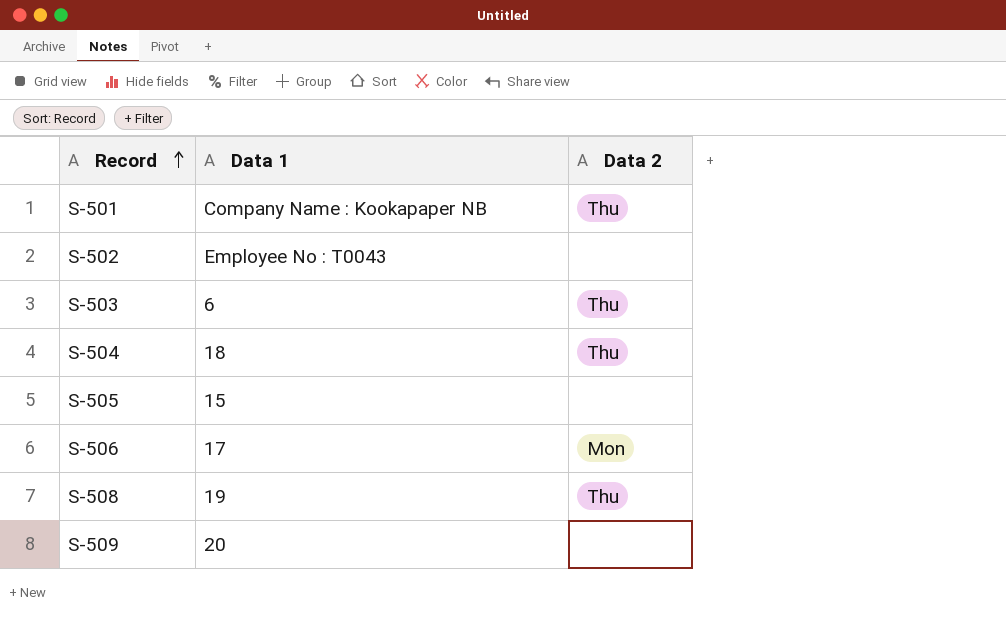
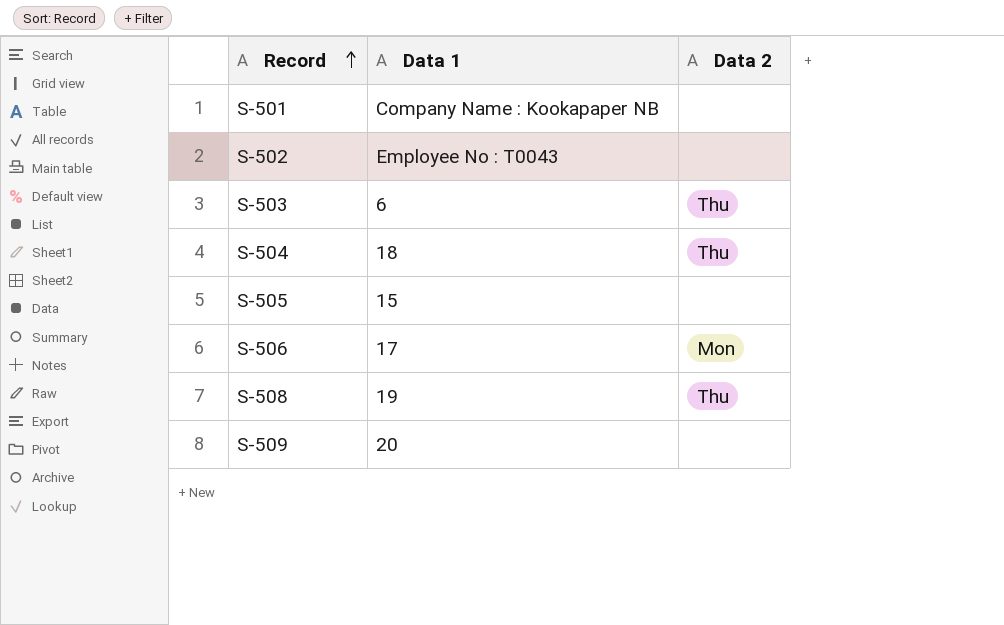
S-501 | Data 2: Thu -> none

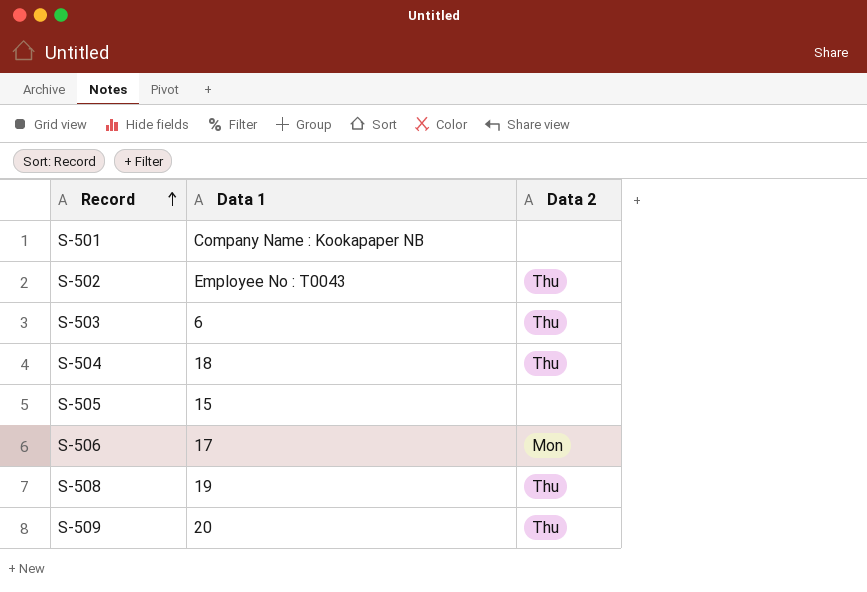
S-502 | Data 2: none -> Thu
S-509 | Data 2: none -> Thu

